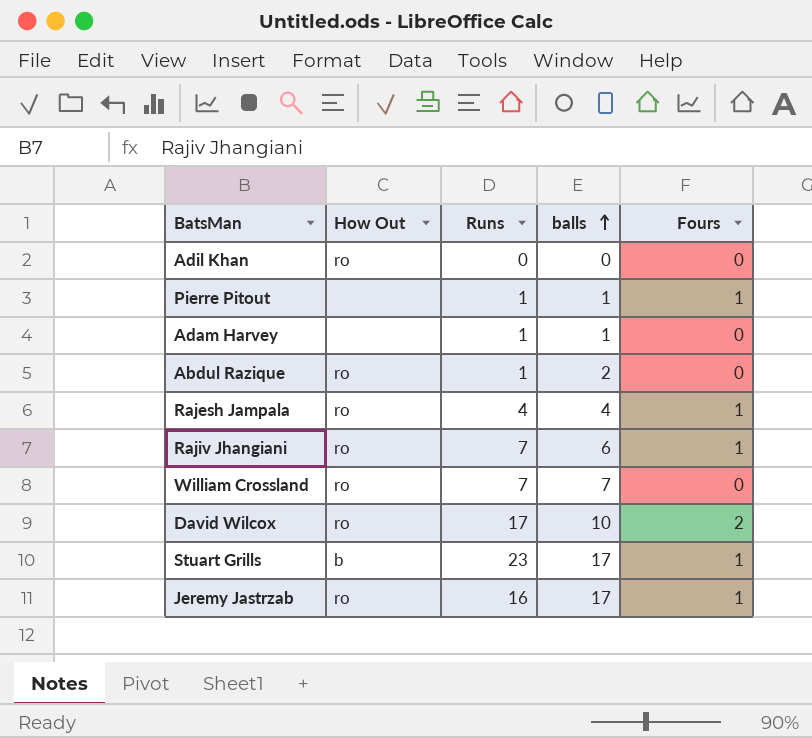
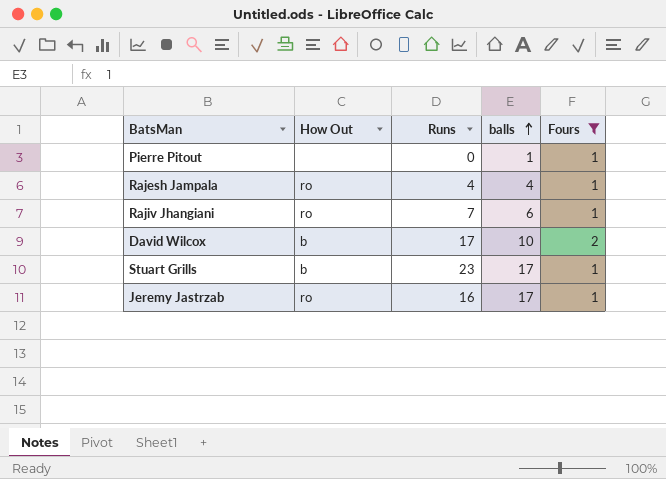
filter: none -> Fours != 0
Pierre Pitout | Runs: 1 -> 0
David Wilcox | How Out: ro -> b

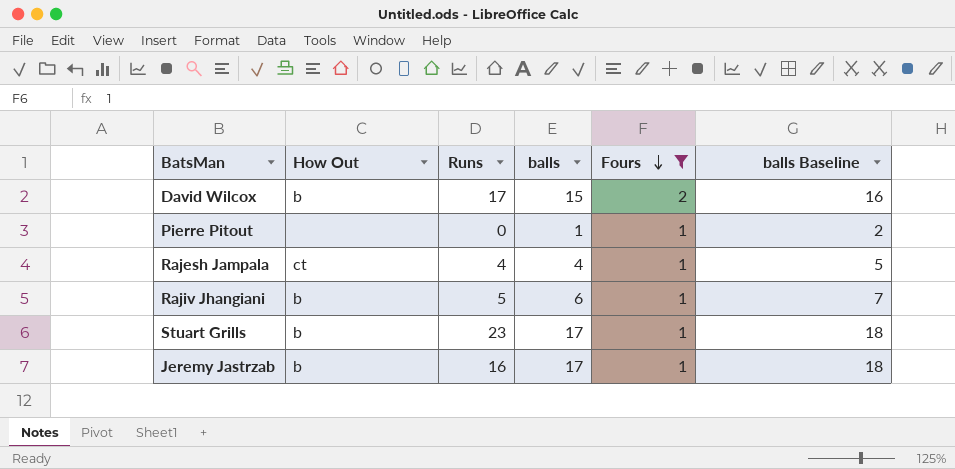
row order: balls ascending -> Fours descending
column balls Baseline | formula: none -> [balls] + 1
David Wilcox | balls: 10 -> 15
Rajesh Jampala | How Out: ro -> ct
Rajiv Jhangiani | How Out: ro -> b
Rajiv Jhangiani | Runs: 7 -> 5
Jeremy Jastrzab | How Out: ro -> b

